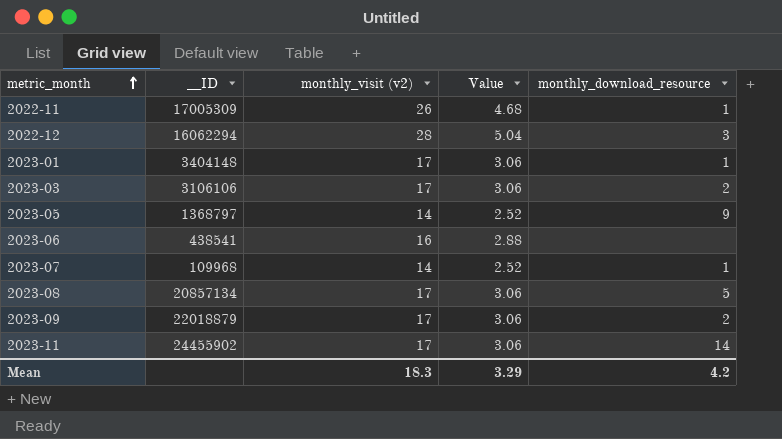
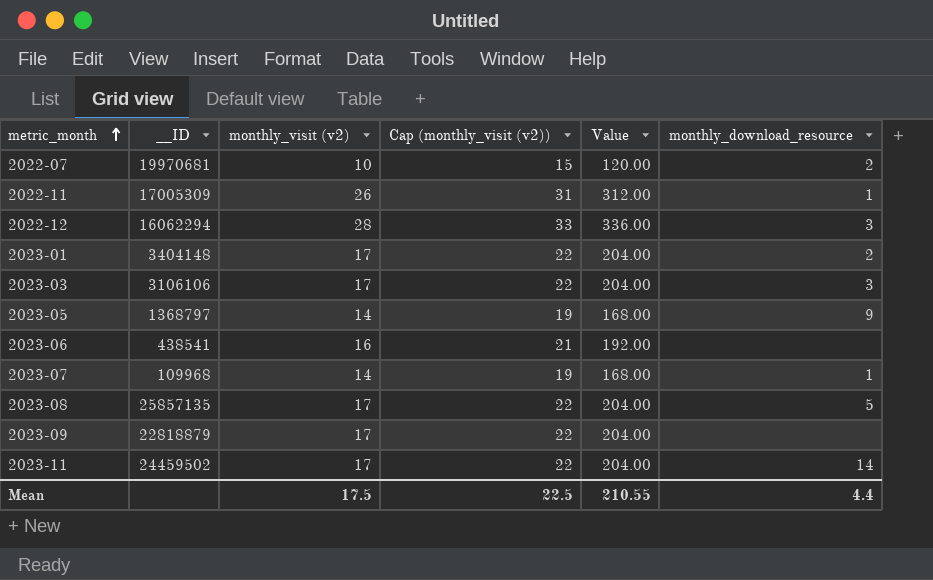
column Cap (monthly_visit (v2)) | formula: none -> [monthly_visit (v2)] + 5
column Value | formula: [monthly_visit (v2)] * 0.18 -> [monthly_visit (v2)] * 12
row 2022-07: none -> 19970681 | 10 | 15 | 120.00 | 2
2023-01 | monthly_download_resource: 1 -> 2
2023-03 | monthly_download_resource: 2 -> 3
2023-08 | __ID: 20857134 -> 25857135
2023-09 | __ID: 22018879 -> 22818879
2023-09 | monthly_download_resource: 2 -> none
2023-11 | __ID: 24455902 -> 24459502
Mean | monthly_visit (v2): 18.3 -> 17.5
Mean | Value: 3.29 -> 210.55
Mean | monthly_download_resource: 4.2 -> 4.4

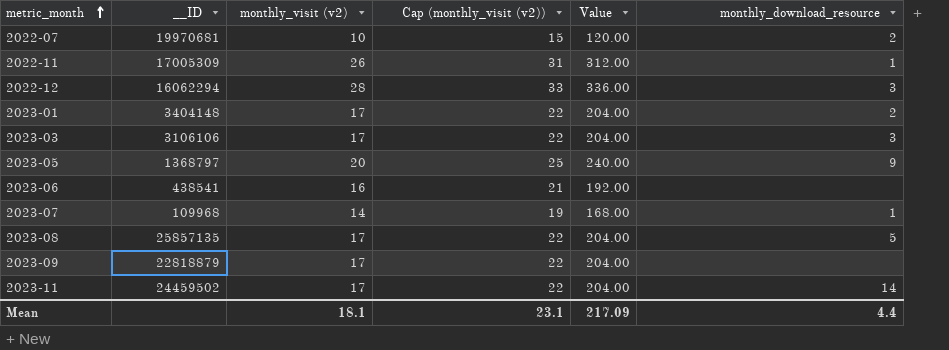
2023-05 | monthly_visit (v2): 14 -> 20
2023-05 | Cap (monthly_visit (v2)): 19 -> 25
2023-05 | Value: 168.00 -> 240.00
Mean | monthly_visit (v2): 17.5 -> 18.1
Mean | Cap (monthly_visit (v2)): 22.5 -> 23.1
Mean | Value: 210.55 -> 217.09

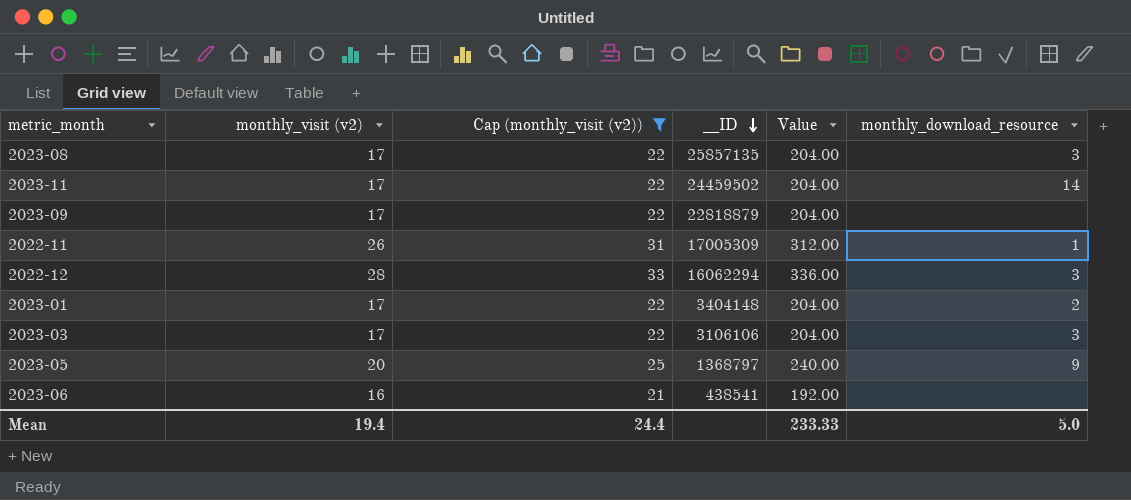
filter: none -> Cap (monthly_visit (v2)) >= 21
row order: metric_month ascending -> __ID descending
column __ID | position: 2 -> 4
2023-08 | monthly_download_resource: 5 -> 3
Mean | monthly_visit (v2): 18.1 -> 19.4
Mean | Cap (monthly_visit (v2)): 23.1 -> 24.4
Mean | Value: 217.09 -> 233.33
Mean | monthly_download_resource: 4.4 -> 5.0

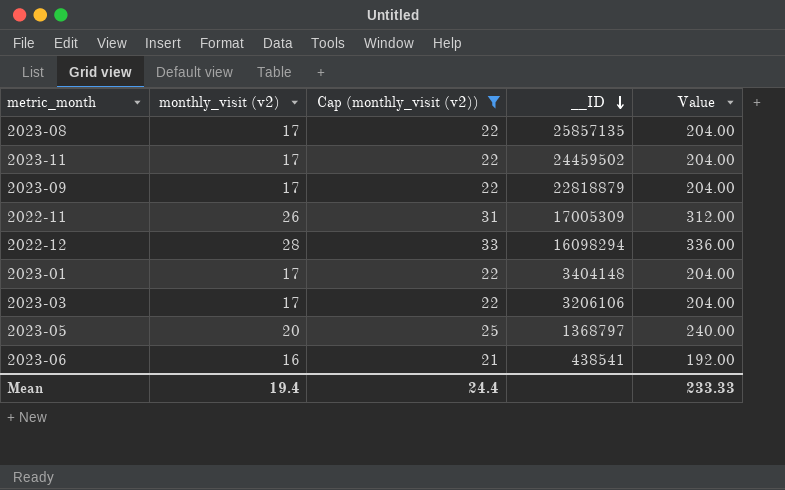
column monthly_download_resource | position: 6 -> none
2022-12 | __ID: 16062294 -> 16098294
2023-03 | __ID: 3106106 -> 3206106

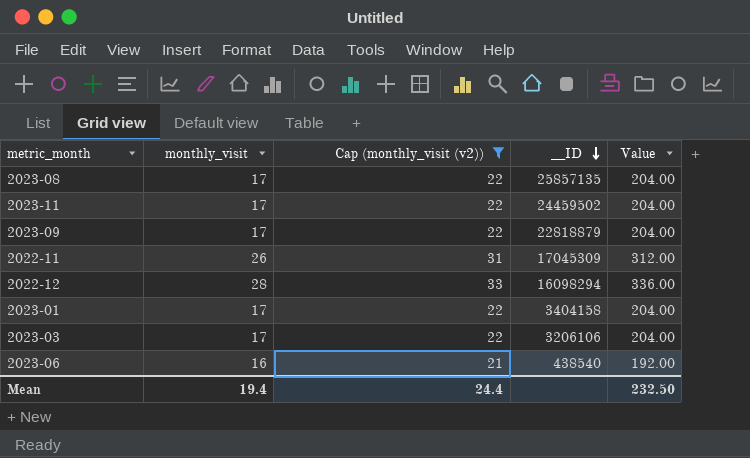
column name: monthly_visit (v2) -> monthly_visit
row 2023-05: 20 | 25 | 1368797 | 240.00 -> none
2022-11 | __ID: 17005309 -> 17045309
2023-01 | __ID: 3404148 -> 3404158
2023-06 | __ID: 438541 -> 438540
Mean | Value: 233.33 -> 232.50

